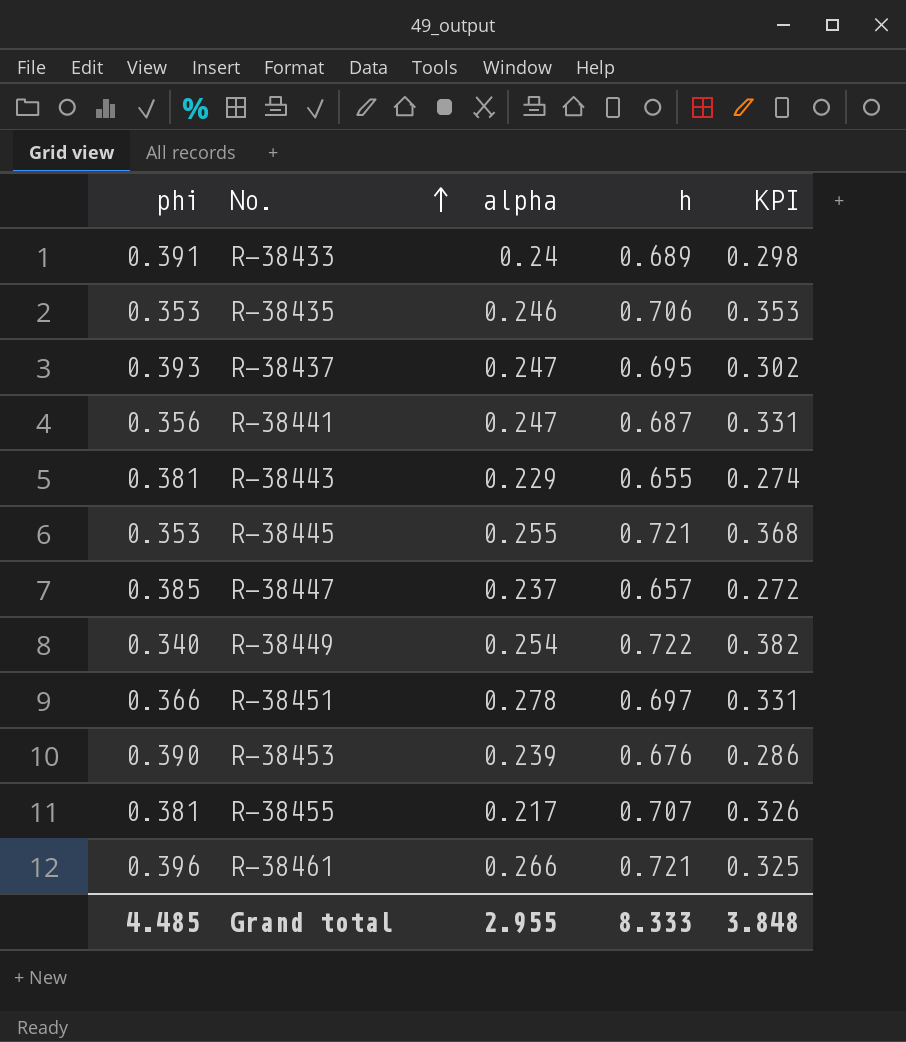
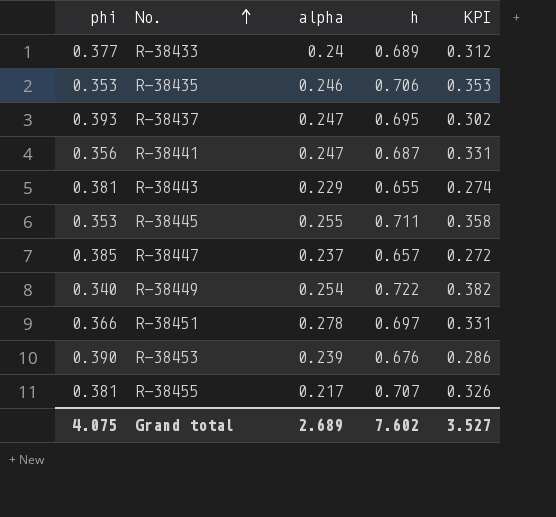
row R-38461: 0.396 | 0.266 | 0.721 | 0.325 -> none
R-38433 | phi: 0.391 -> 0.377
R-38433 | KPI: 0.298 -> 0.312
R-38445 | h: 0.721 -> 0.711
R-38445 | KPI: 0.368 -> 0.358
Grand total | phi: 4.485 -> 4.075
Grand total | alpha: 2.955 -> 2.689
Grand total | h: 8.333 -> 7.602
Grand total | KPI: 3.848 -> 3.527

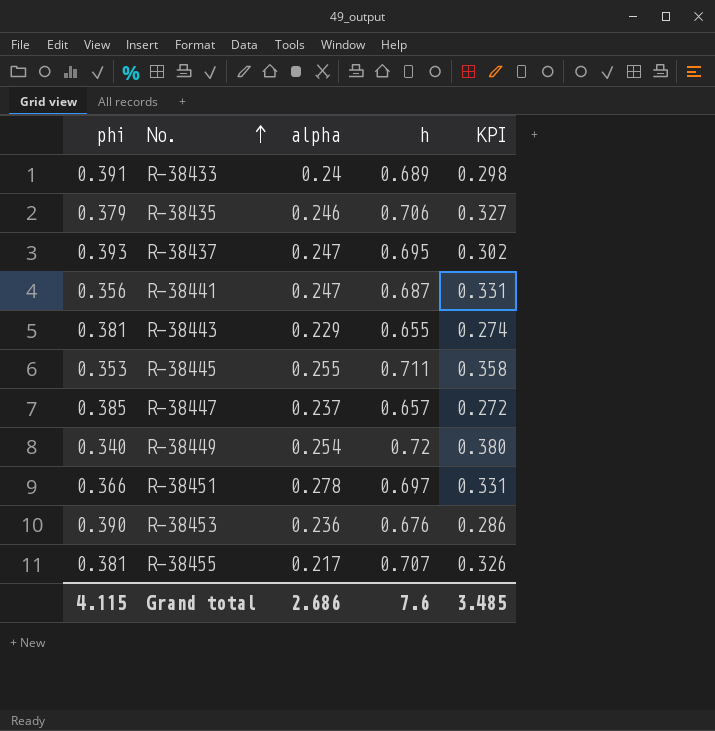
R-38433 | phi: 0.377 -> 0.391
R-38433 | KPI: 0.312 -> 0.298
R-38435 | phi: 0.353 -> 0.379
R-38435 | KPI: 0.353 -> 0.327
R-38449 | h: 0.722 -> 0.72
R-38449 | KPI: 0.382 -> 0.380
R-38453 | alpha: 0.239 -> 0.236
Grand total | phi: 4.075 -> 4.115
Grand total | alpha: 2.689 -> 2.686
Grand total | h: 7.602 -> 7.6
Grand total | KPI: 3.527 -> 3.485

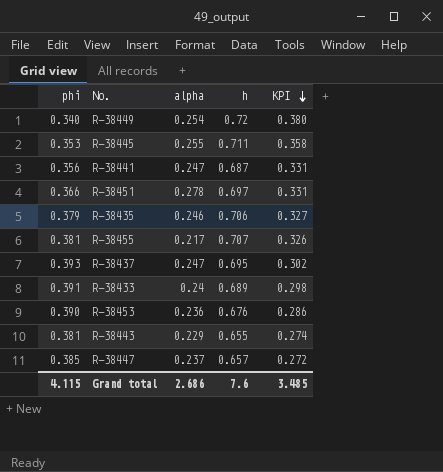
row order: No. ascending -> KPI descending

